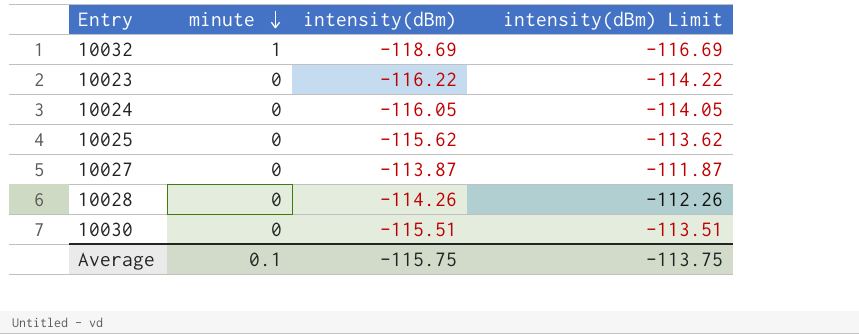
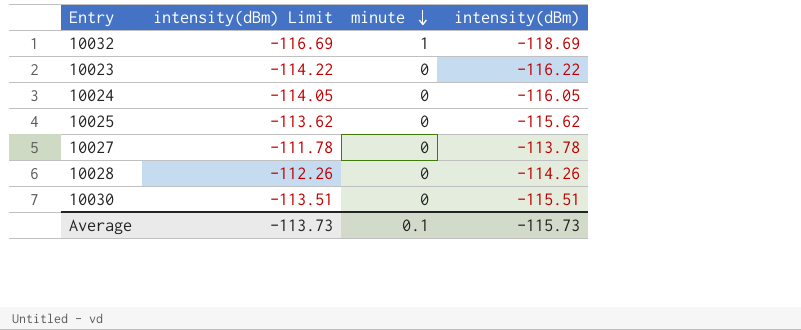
column intensity(dBm) Limit | position: 4 -> 2
10027 | intensity(dBm) Limit: -111.87 -> -111.78
10027 | intensity(dBm): -113.87 -> -113.78
Average | intensity(dBm) Limit: -113.75 -> -113.73
Average | intensity(dBm): -115.75 -> -115.73

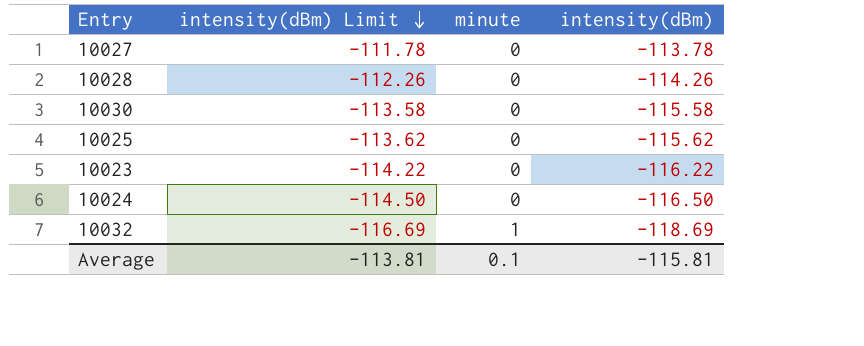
row order: minute descending -> intensity(dBm) Limit descending
10030 | intensity(dBm) Limit: -113.51 -> -113.58
10030 | intensity(dBm): -115.51 -> -115.58
10024 | intensity(dBm) Limit: -114.05 -> -114.50
10024 | intensity(dBm): -116.05 -> -116.50
Average | intensity(dBm) Limit: -113.73 -> -113.81
Average | intensity(dBm): -115.73 -> -115.81

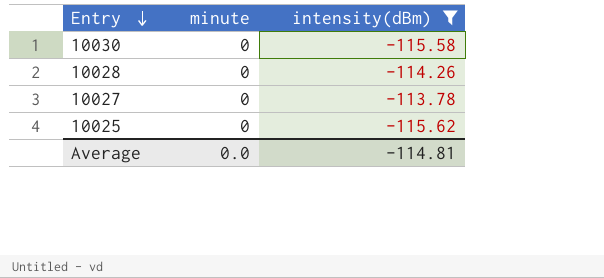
filter: none -> intensity(dBm) >= -115.62
row order: intensity(dBm) Limit descending -> Entry descending
column intensity(dBm) Limit | formula: [intensity(dBm)] + 2 -> none
Average | minute: 0.1 -> 0.0
Average | intensity(dBm): -115.81 -> -114.81

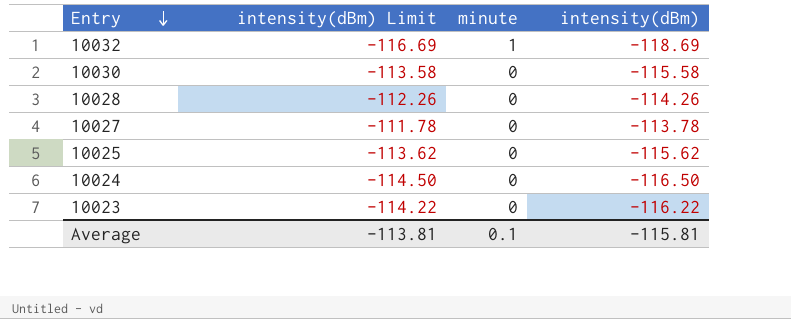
filter: intensity(dBm) >= -115.62 -> none
column intensity(dBm) Limit | formula: none -> [intensity(dBm)] + 2
Average | minute: 0.0 -> 0.1
Average | intensity(dBm): -114.81 -> -115.81

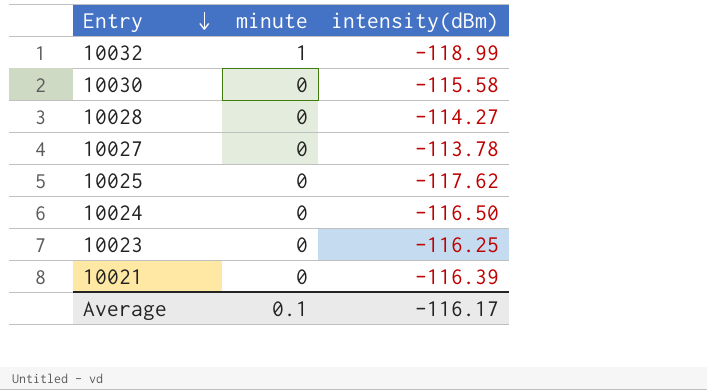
column intensity(dBm) Limit | formula: [intensity(dBm)] + 2 -> none
10032 | intensity(dBm): -118.69 -> -118.99
10028 | intensity(dBm): -114.26 -> -114.27
10025 | intensity(dBm): -115.62 -> -117.62
10023 | intensity(dBm): -116.22 -> -116.25
row 10021: none -> 0 | -116.39
Average | intensity(dBm): -115.81 -> -116.17

